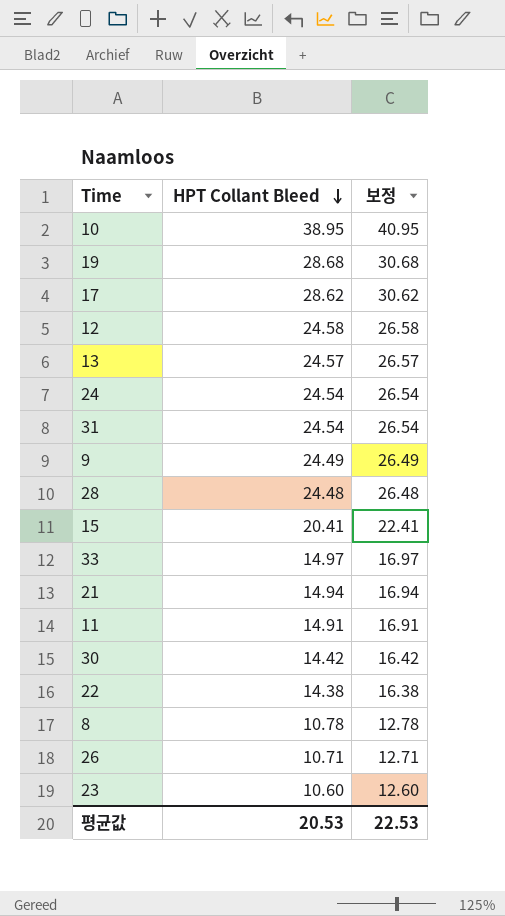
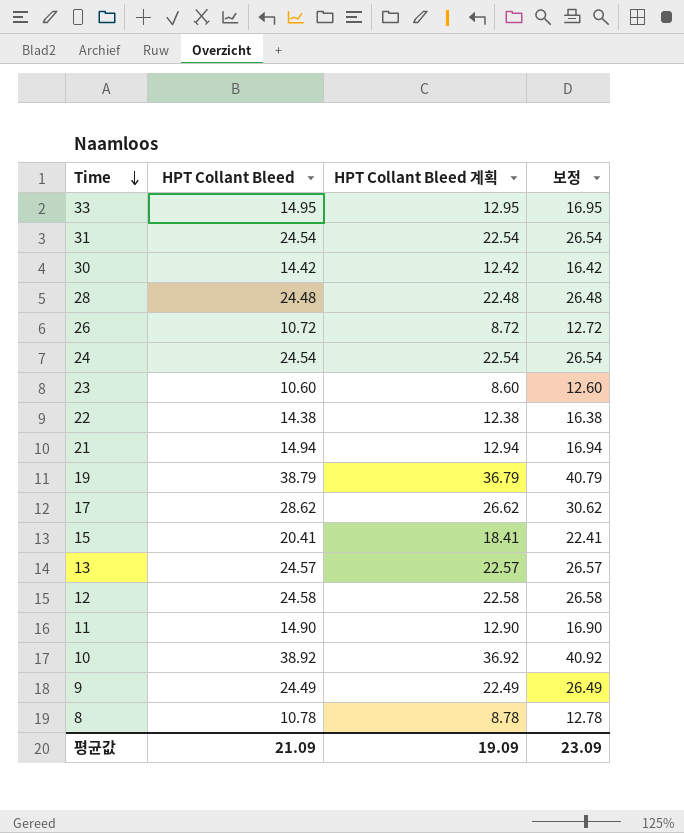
row order: HPT Collant Bleed descending -> Time descending
column HPT Collant Bleed 계획 | formula: none -> [HPT Collant Bleed] - 2
33 | HPT Collant Bleed: 14.97 -> 14.95
33 | 보정: 16.97 -> 16.95
26 | HPT Collant Bleed: 10.71 -> 10.72
26 | 보정: 12.71 -> 12.72
19 | HPT Collant Bleed: 28.68 -> 38.79
19 | 보정: 30.68 -> 40.79
11 | HPT Collant Bleed: 14.91 -> 14.90
11 | 보정: 16.91 -> 16.90
10 | HPT Collant Bleed: 38.95 -> 38.92
10 | 보정: 40.95 -> 40.92
평균값 | HPT Collant Bleed: 20.53 -> 21.09
평균값 | 보정: 22.53 -> 23.09

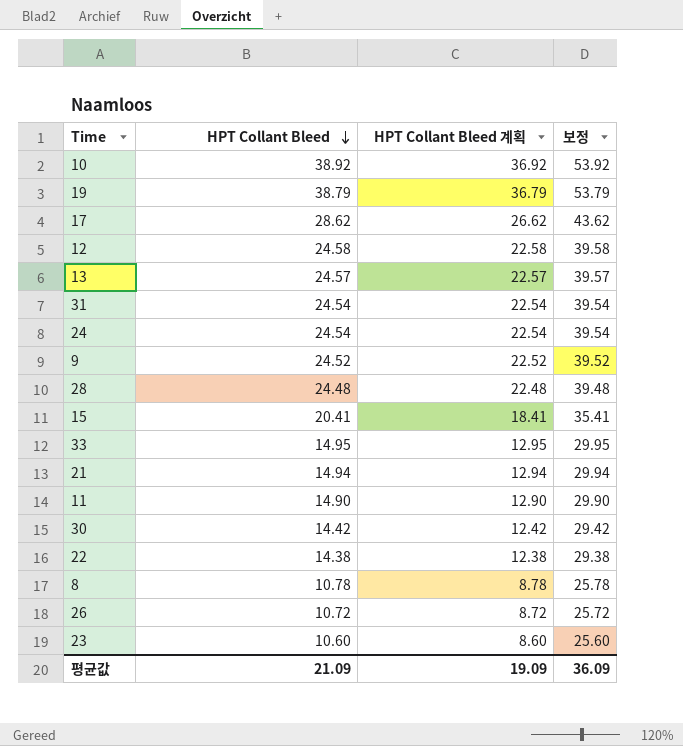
row order: Time descending -> HPT Collant Bleed descending
column 보정 | formula: [HPT Collant Bleed] + 2 -> [HPT Collant Bleed] + 15
9 | HPT Collant Bleed: 24.49 -> 24.52
9 | HPT Collant Bleed 계획: 22.49 -> 22.52
평균값 | 보정: 23.09 -> 36.09

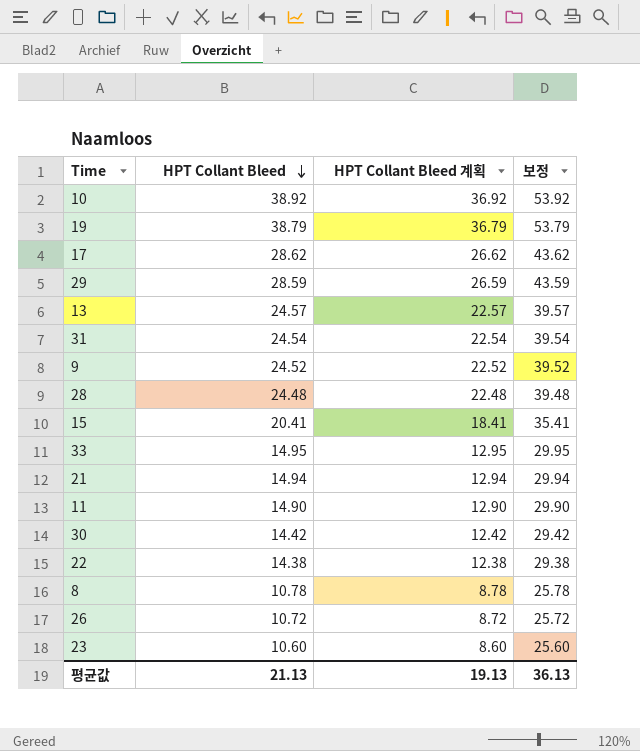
row 12: 24.58 | 22.58 | 39.58 -> none
row 24: 24.54 | 22.54 | 39.54 -> none
row 29: none -> 28.59 | 26.59 | 43.59
평균값 | HPT Collant Bleed: 21.09 -> 21.13
평균값 | HPT Collant Bleed 계획: 19.09 -> 19.13
평균값 | 보정: 36.09 -> 36.13

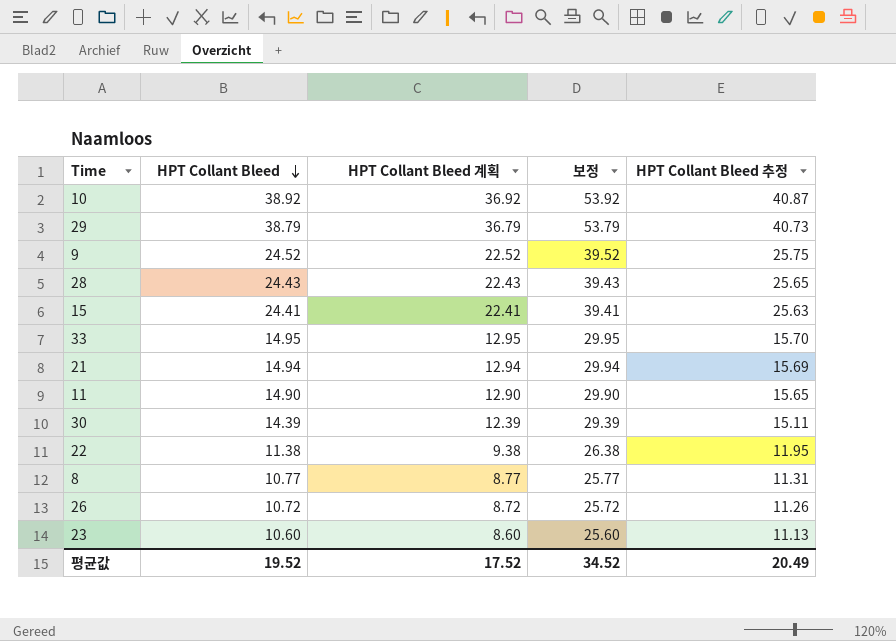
column HPT Collant Bleed 추정 | formula: none -> [HPT Collant Bleed] * 1.05
row 19: 38.79 | 36.79 | 53.79 -> none
row 17: 28.62 | 26.62 | 43.62 -> none
row 13: 24.57 | 22.57 | 39.57 -> none
row 31: 24.54 | 22.54 | 39.54 -> none
29 | HPT Collant Bleed: 28.59 -> 38.79
29 | HPT Collant Bleed 계획: 26.59 -> 36.79
29 | 보정: 43.59 -> 53.79
28 | HPT Collant Bleed: 24.48 -> 24.43
28 | HPT Collant Bleed 계획: 22.48 -> 22.43
28 | 보정: 39.48 -> 39.43
15 | HPT Collant Bleed: 20.41 -> 24.41
15 | HPT Collant Bleed 계획: 18.41 -> 22.41
15 | 보정: 35.41 -> 39.41
30 | HPT Collant Bleed: 14.42 -> 14.39
30 | HPT Collant Bleed 계획: 12.42 -> 12.39
30 | 보정: 29.42 -> 29.39
22 | HPT Collant Bleed: 14.38 -> 11.38
22 | HPT Collant Bleed 계획: 12.38 -> 9.38
22 | 보정: 29.38 -> 26.38
8 | HPT Collant Bleed: 10.78 -> 10.77
8 | HPT Collant Bleed 계획: 8.78 -> 8.77
8 | 보정: 25.78 -> 25.77
평균값 | HPT Collant Bleed: 21.13 -> 19.52
평균값 | HPT Collant Bleed 계획: 19.13 -> 17.52
평균값 | 보정: 36.13 -> 34.52

